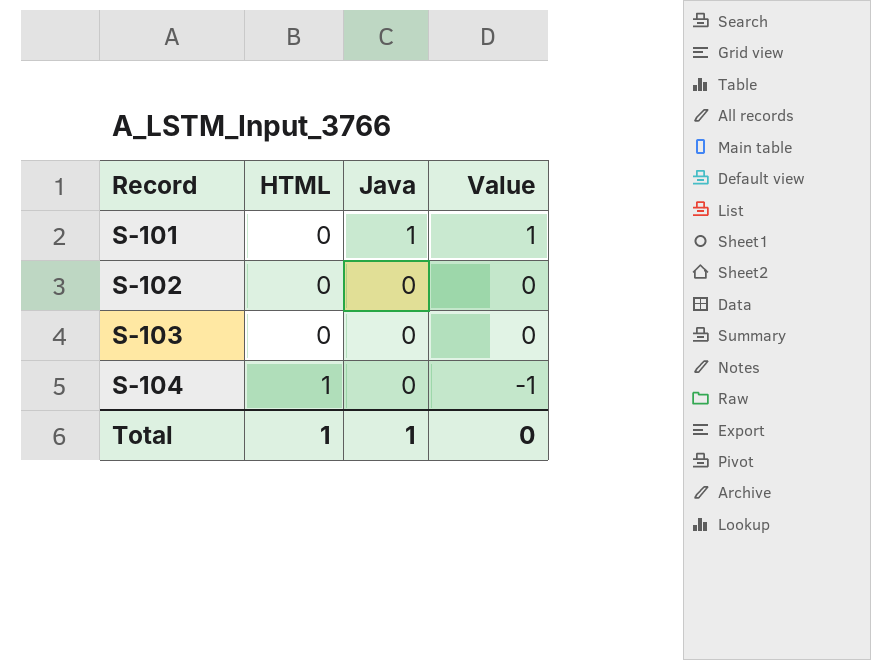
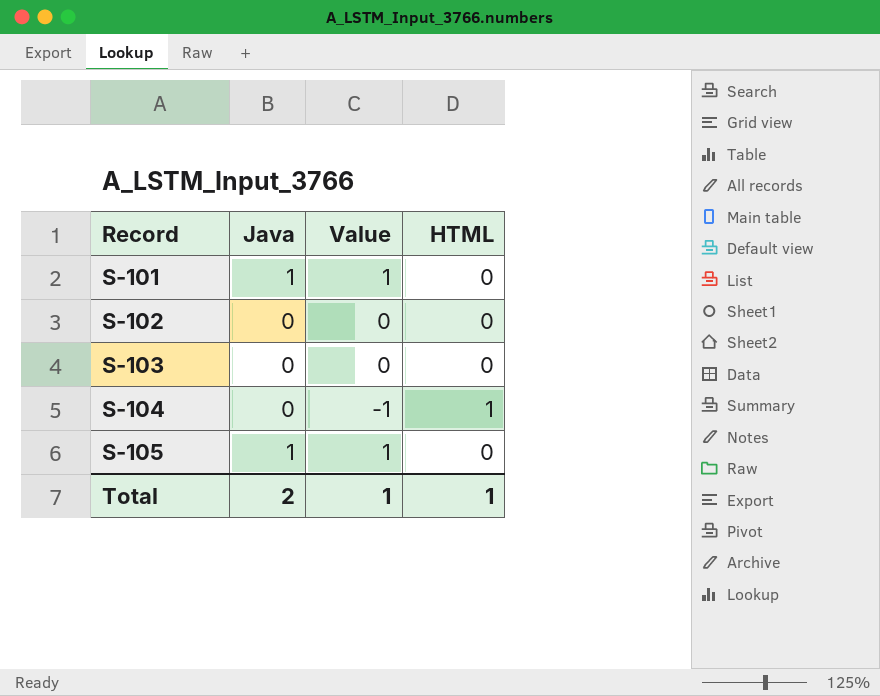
column HTML | position: 2 -> 4
row S-105: none -> 1 | 1 | 0
Total | Java: 1 -> 2
Total | Value: 0 -> 1

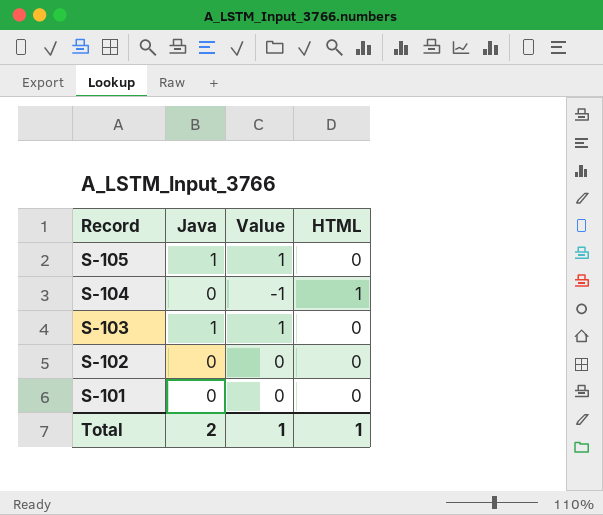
row order: Record ascending -> Record descending
S-103 | Java: 0 -> 1
S-103 | Value: 0 -> 1
S-101 | Java: 1 -> 0
S-101 | Value: 1 -> 0

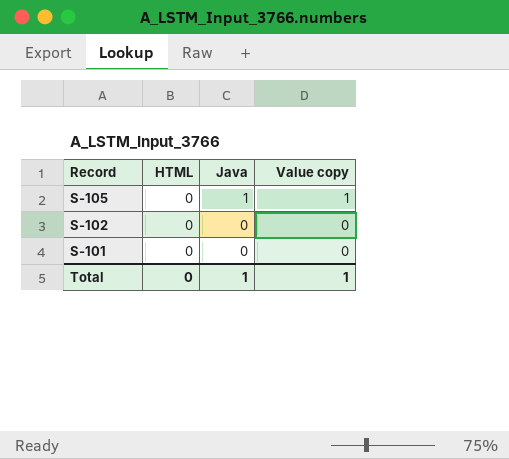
column HTML | position: 4 -> 2
column name: Value -> Value copy
row S-104: 0 | -1 | 1 -> none
row S-103: 1 | 1 | 0 -> none
Total | HTML: 1 -> 0
Total | Java: 2 -> 1

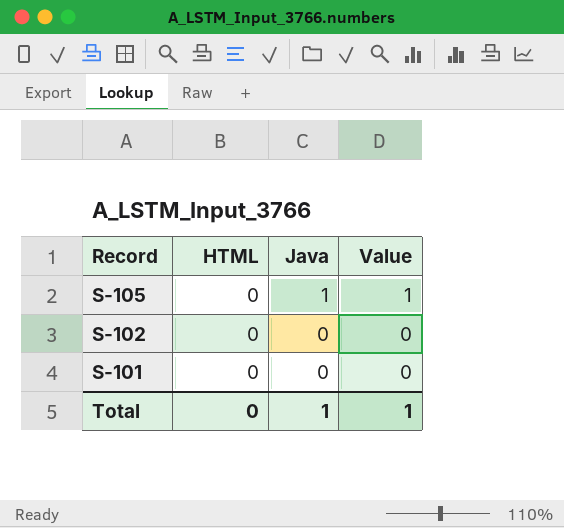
column name: Value copy -> Value

